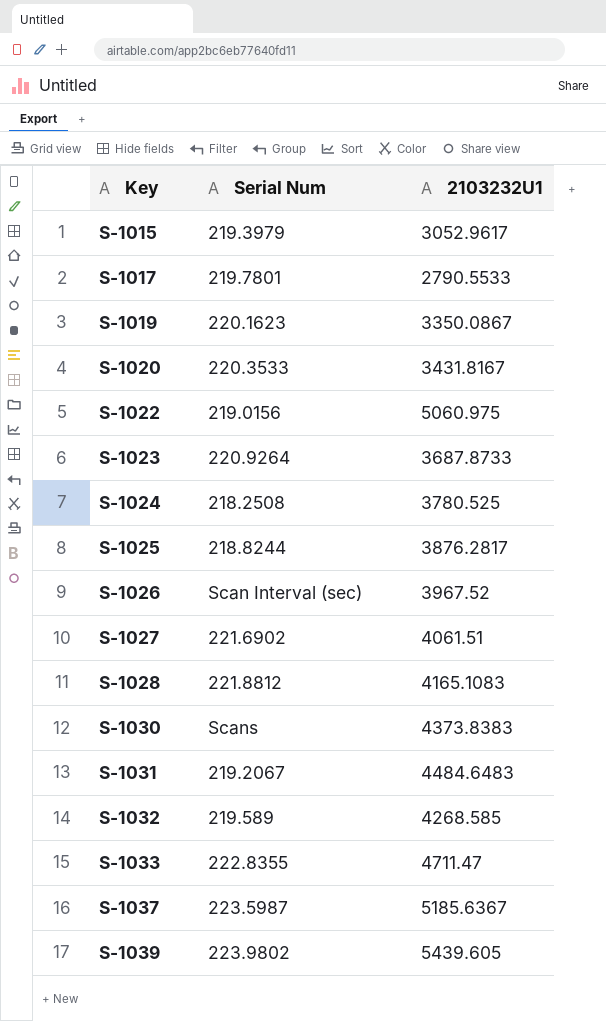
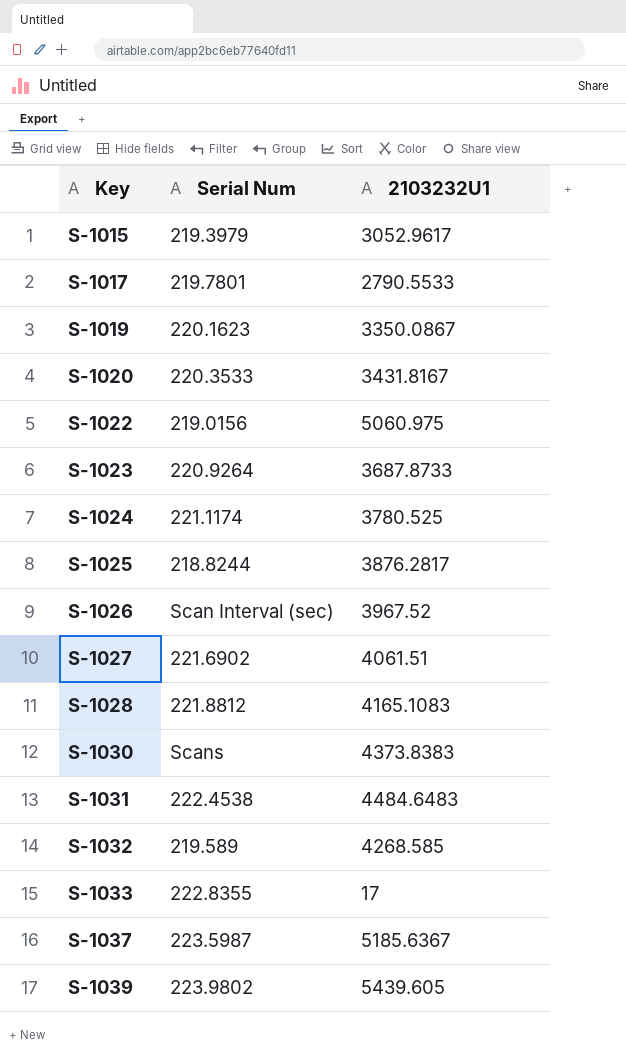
S-1024 | Serial Num: 218.2508 -> 221.1174
S-1031 | Serial Num: 219.2067 -> 222.4538
S-1033 | 2103232U1: 4711.47 -> 17

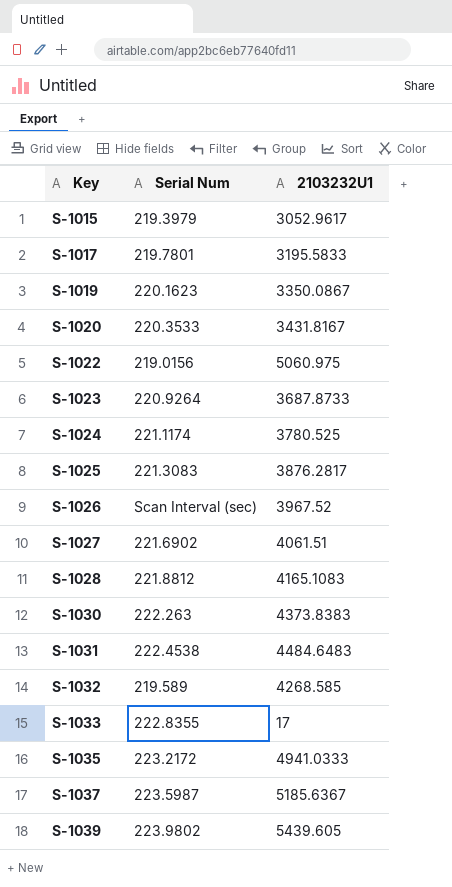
S-1017 | 2103232U1: 2790.5533 -> 3195.5833
S-1025 | Serial Num: 218.8244 -> 221.3083
S-1030 | Serial Num: Scans -> 222.263
row S-1035: none -> 223.2172 | 4941.0333

